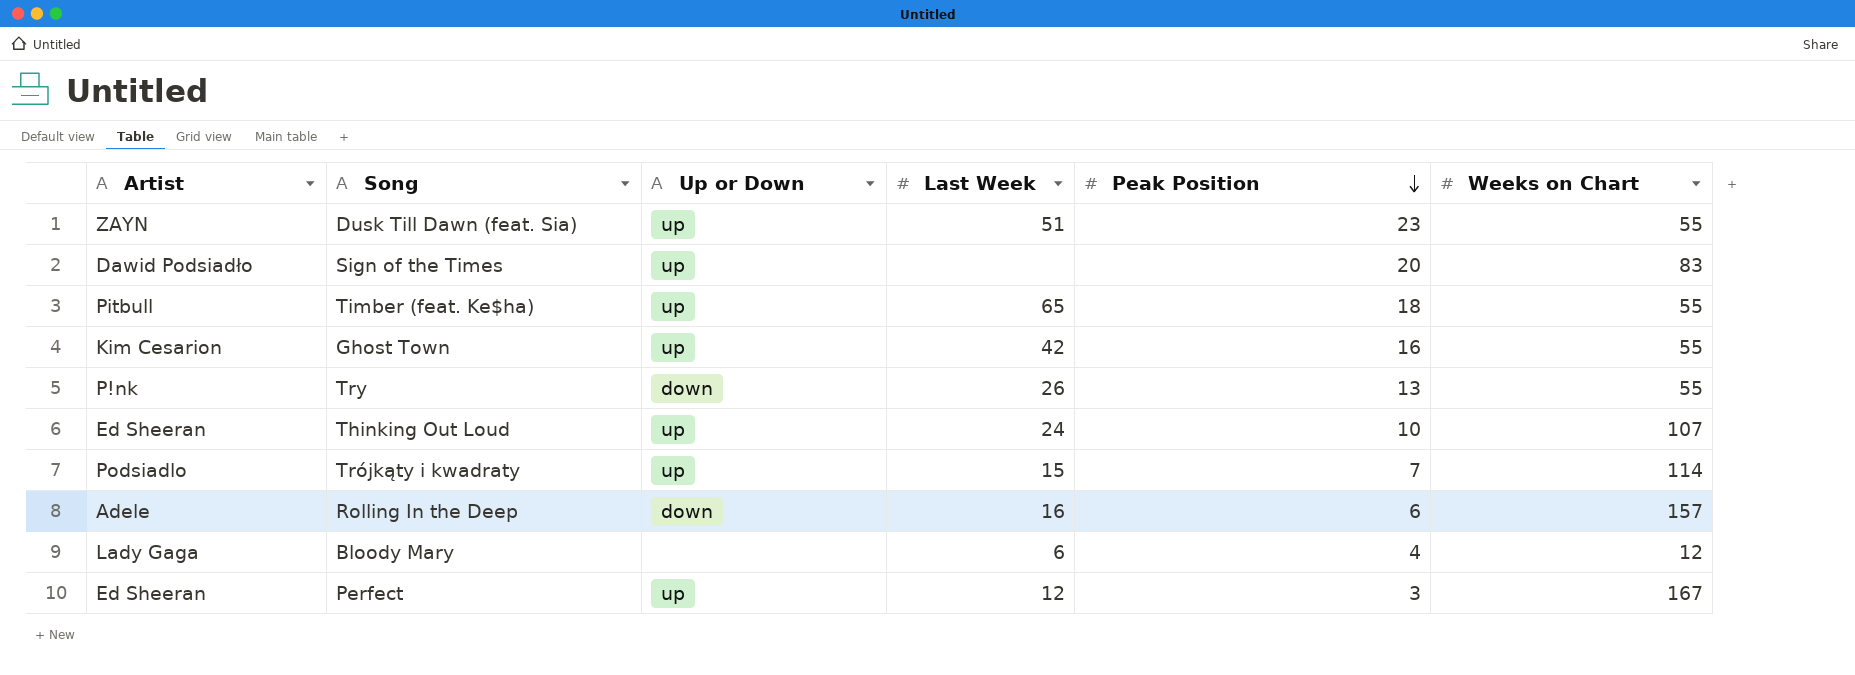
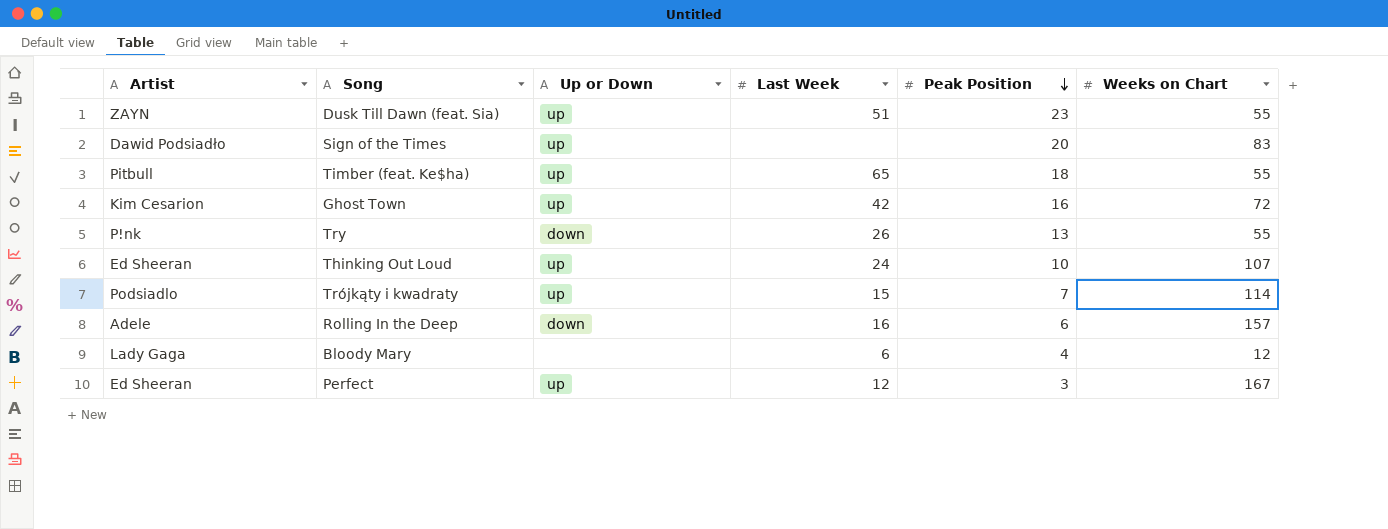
Ghost Town | Weeks on Chart: 55 -> 72

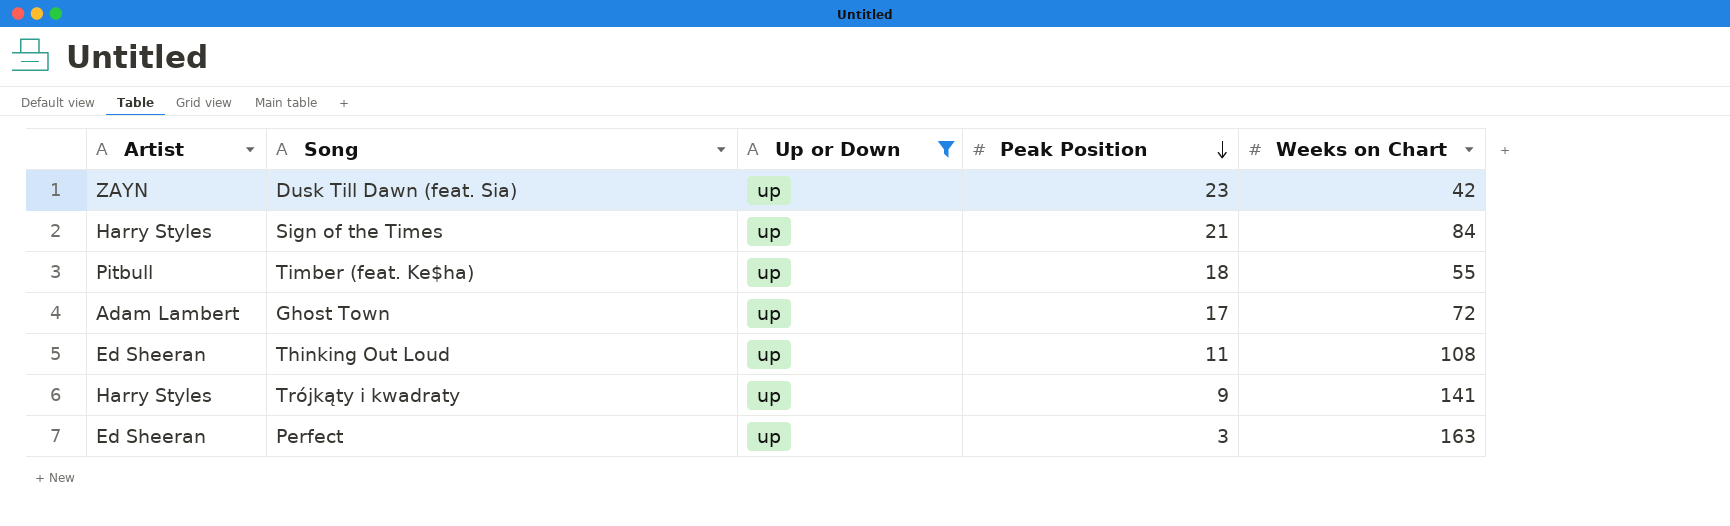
filter: none -> Up or Down = up
column Last Week | position: 4 -> none
Dusk Till Dawn (feat. Sia) | Weeks on Chart: 55 -> 42
Sign of the Times | Artist: Dawid Podsiadło -> Harry Styles
Sign of the Times | Peak Position: 20 -> 21
Sign of the Times | Weeks on Chart: 83 -> 84
Ghost Town | Artist: Kim Cesarion -> Adam Lambert
Ghost Town | Peak Position: 16 -> 17
Thinking Out Loud | Peak Position: 10 -> 11
Thinking Out Loud | Weeks on Chart: 107 -> 108
Trójkąty i kwadraty | Artist: Podsiadlo -> Harry Styles
Trójkąty i kwadraty | Peak Position: 7 -> 9
Trójkąty i kwadraty | Weeks on Chart: 114 -> 141
Perfect | Weeks on Chart: 167 -> 163

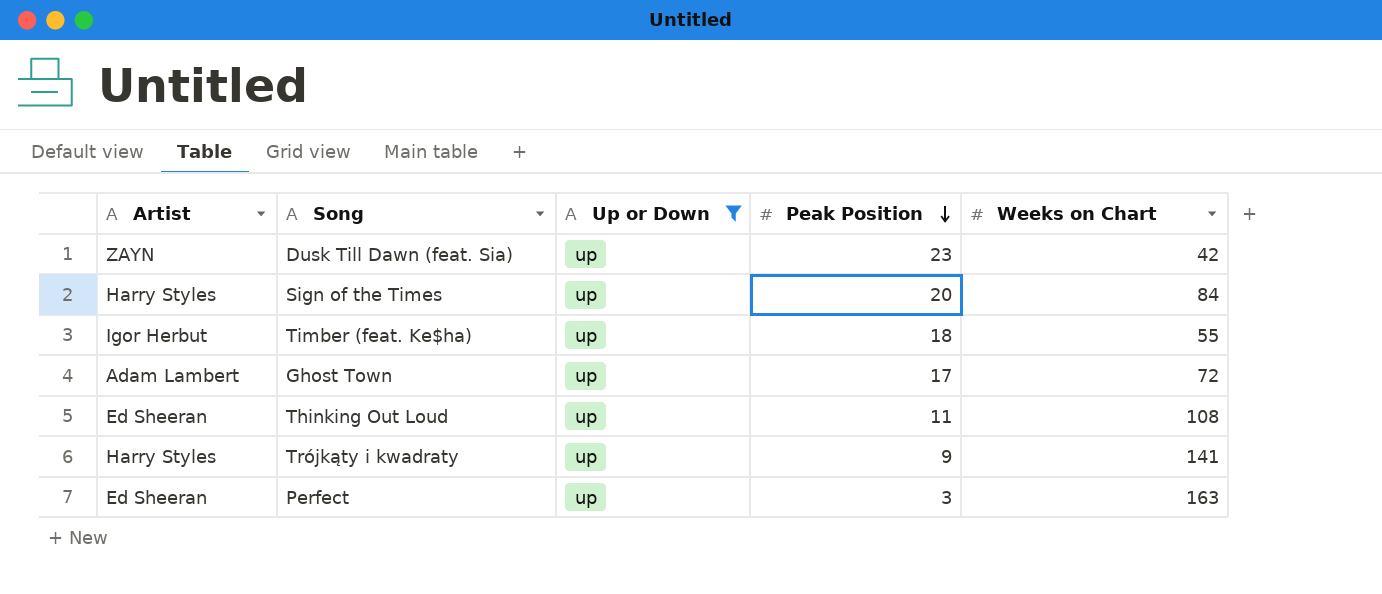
Sign of the Times | Peak Position: 21 -> 20
Timber (feat. Ke$ha) | Artist: Pitbull -> Igor Herbut

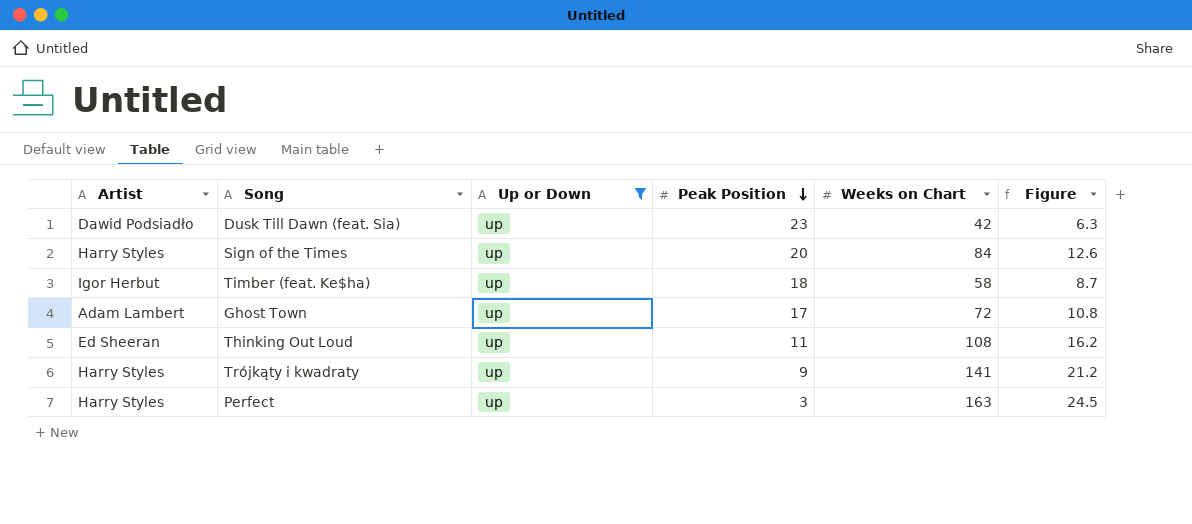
column Figure | formula: none -> [Weeks on Chart] * 0.15
Dusk Till Dawn (feat. Sia) | Artist: ZAYN -> Dawid Podsiadło
Timber (feat. Ke$ha) | Weeks on Chart: 55 -> 58
Perfect | Artist: Ed Sheeran -> Harry Styles

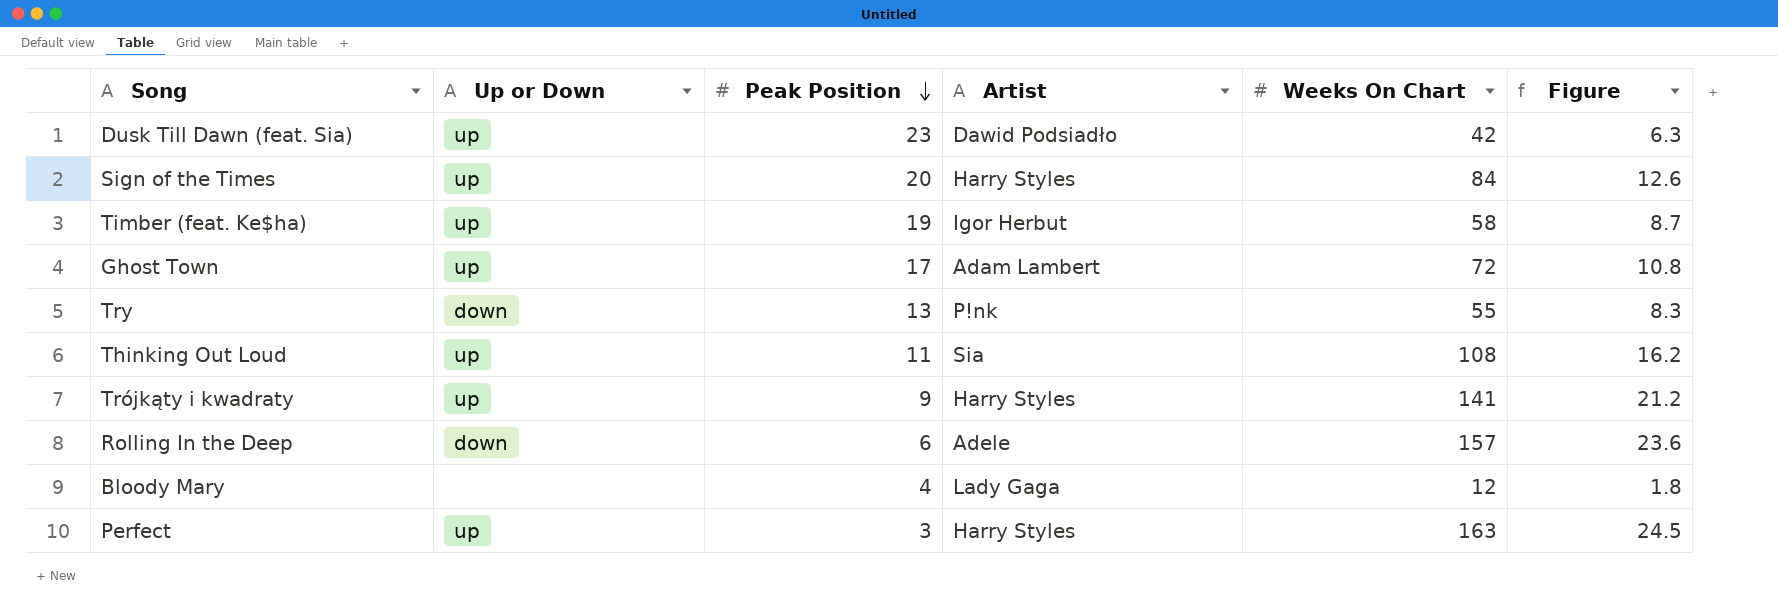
filter: Up or Down = up -> none
column Artist | position: 1 -> 4
column name: Weeks on Chart -> Weeks On Chart
Timber (feat. Ke$ha) | Peak Position: 18 -> 19
Thinking Out Loud | Artist: Ed Sheeran -> Sia

